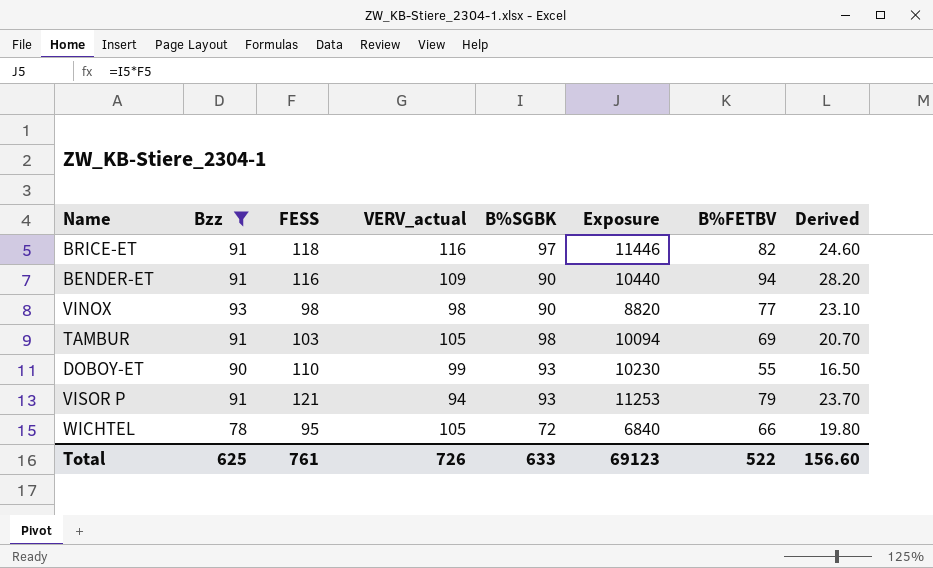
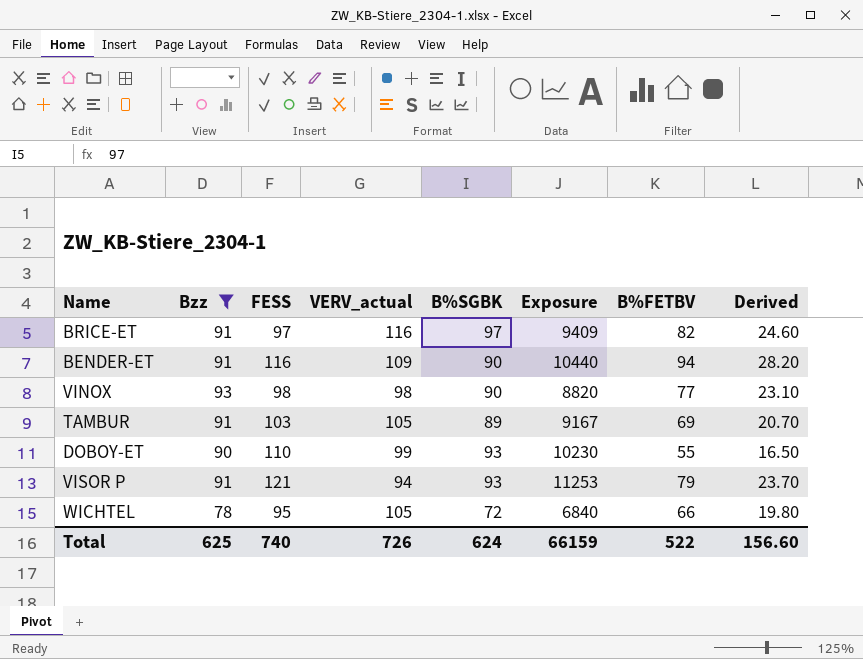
BRICE-ET | FESS: 118 -> 97
BRICE-ET | Exposure: 11446 -> 9409
TAMBUR | B%SGBK: 98 -> 89
TAMBUR | Exposure: 10094 -> 9167
Total | FESS: 761 -> 740
Total | B%SGBK: 633 -> 624
Total | Exposure: 69123 -> 66159

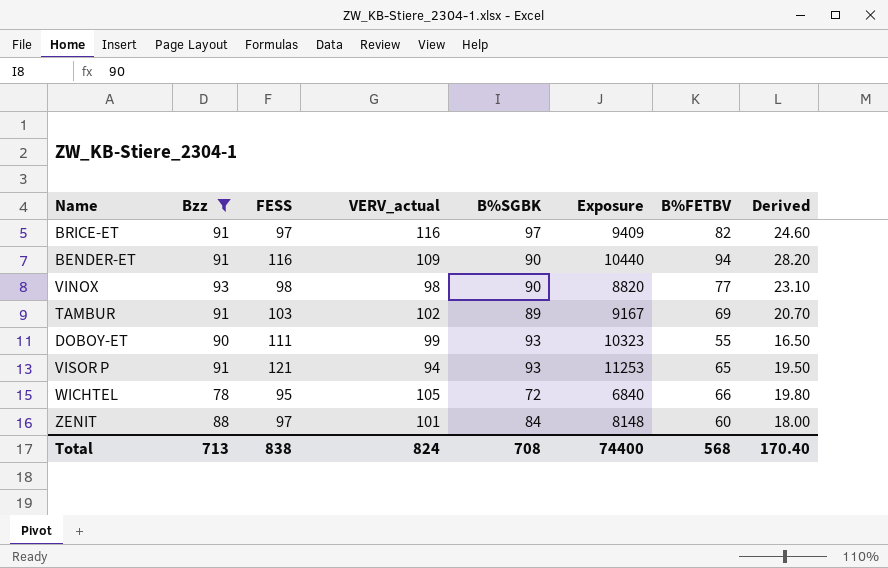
TAMBUR | VERV_actual: 105 -> 102
DOBOY-ET | FESS: 110 -> 111
DOBOY-ET | Exposure: 10230 -> 10323
VISOR P | B%FETBV: 79 -> 65
VISOR P | Derived: 23.70 -> 19.50
row ZENIT: none -> 88 | 97 | 101 | 84 | 8148 | 60 | 18.00
Total | Bzz: 625 -> 713
Total | FESS: 740 -> 838
Total | VERV_actual: 726 -> 824
Total | B%SGBK: 624 -> 708
Total | Exposure: 66159 -> 74400
Total | B%FETBV: 522 -> 568
Total | Derived: 156.60 -> 170.40

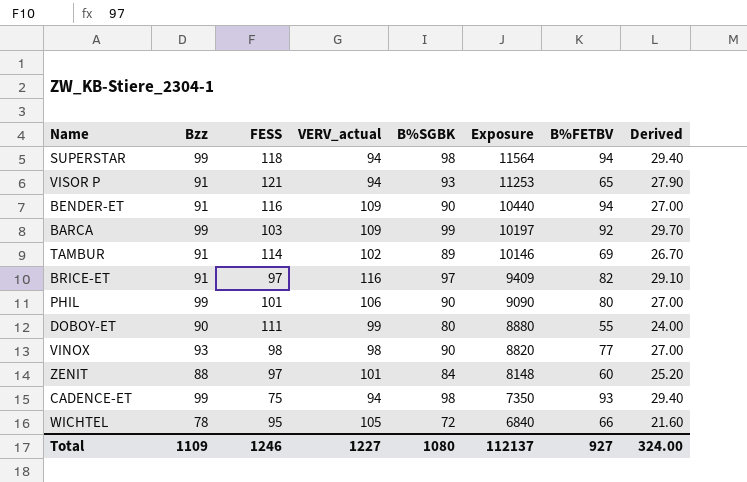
filter: Bzz != 99 -> none
row order: none -> Exposure descending
column Derived | formula: [B%FETBV] * 0.3 -> [B%SGBK] * 0.3
TAMBUR | FESS: 103 -> 114
TAMBUR | Exposure: 9167 -> 10146
DOBOY-ET | B%SGBK: 93 -> 80
DOBOY-ET | Exposure: 10323 -> 8880
Total | Bzz: 713 -> 1109
Total | FESS: 838 -> 1246
Total | VERV_actual: 824 -> 1227
Total | B%SGBK: 708 -> 1080
Total | Exposure: 74400 -> 112137
Total | B%FETBV: 568 -> 927
Total | Derived: 170.40 -> 324.00

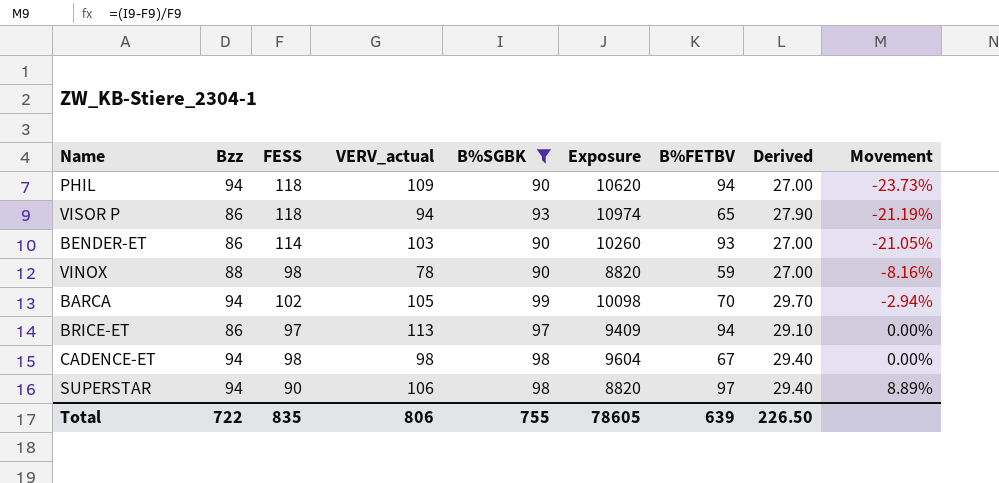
filter: none -> B%SGBK >= 90
row order: Exposure descending -> Movement ascending
column Movement | formula: none -> ([B%SGBK] - [FESS]) / [FESS]
PHIL | Bzz: 99 -> 94
PHIL | FESS: 101 -> 118
PHIL | VERV_actual: 106 -> 109
PHIL | Exposure: 9090 -> 10620
PHIL | B%FETBV: 80 -> 94
VISOR P | Bzz: 91 -> 86
VISOR P | FESS: 121 -> 118
VISOR P | Exposure: 11253 -> 10974
BENDER-ET | Bzz: 91 -> 86
BENDER-ET | FESS: 116 -> 114
BENDER-ET | VERV_actual: 109 -> 103
BENDER-ET | Exposure: 10440 -> 10260
BENDER-ET | B%FETBV: 94 -> 93
VINOX | Bzz: 93 -> 88
VINOX | VERV_actual: 98 -> 78
VINOX | B%FETBV: 77 -> 59
BARCA | Bzz: 99 -> 94
BARCA | FESS: 103 -> 102
BARCA | VERV_actual: 109 -> 105
BARCA | Exposure: 10197 -> 10098
BARCA | B%FETBV: 92 -> 70
BRICE-ET | Bzz: 91 -> 86
BRICE-ET | VERV_actual: 116 -> 113
BRICE-ET | B%FETBV: 82 -> 94
CADENCE-ET | Bzz: 99 -> 94
CADENCE-ET | FESS: 75 -> 98
CADENCE-ET | VERV_actual: 94 -> 98
CADENCE-ET | Exposure: 7350 -> 9604
CADENCE-ET | B%FETBV: 93 -> 67
SUPERSTAR | Bzz: 99 -> 94
SUPERSTAR | FESS: 118 -> 90
SUPERSTAR | VERV_actual: 94 -> 106
SUPERSTAR | Exposure: 11564 -> 8820
SUPERSTAR | B%FETBV: 94 -> 97
Total | Bzz: 1109 -> 722
Total | FESS: 1246 -> 835
Total | VERV_actual: 1227 -> 806
Total | B%SGBK: 1080 -> 755
Total | Exposure: 112137 -> 78605
Total | B%FETBV: 927 -> 639
Total | Derived: 324.00 -> 226.50

